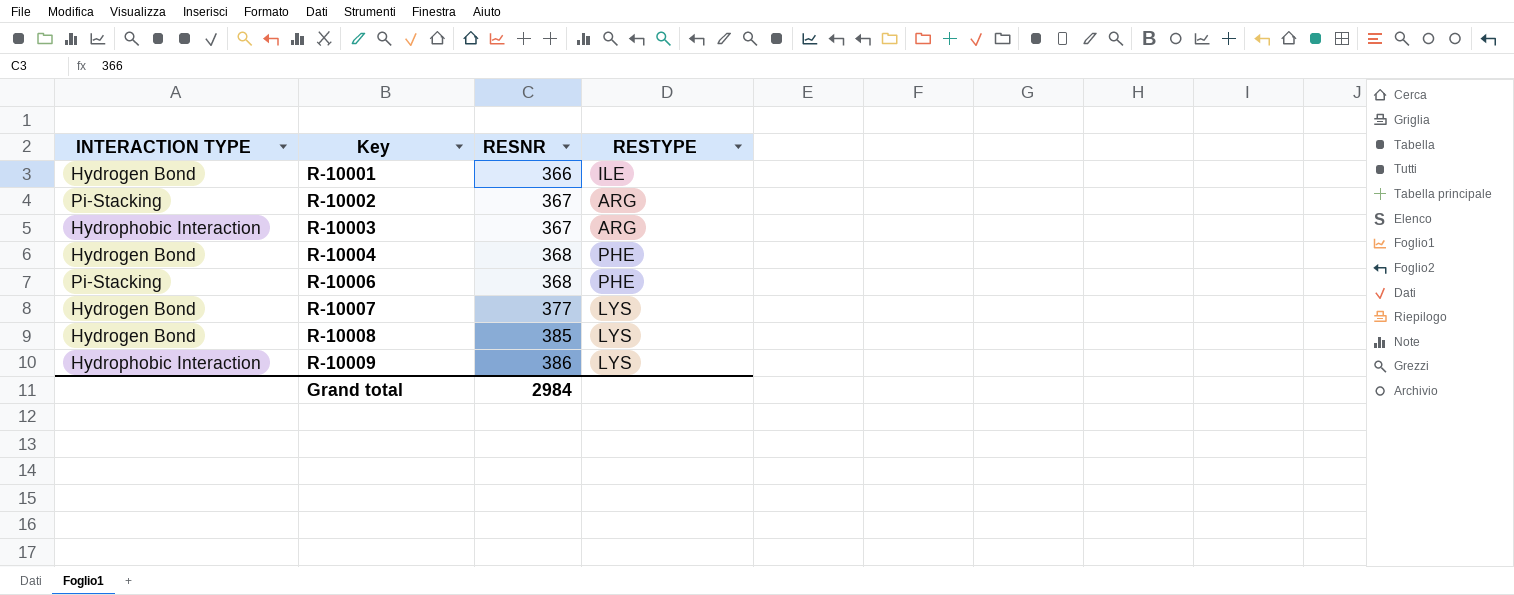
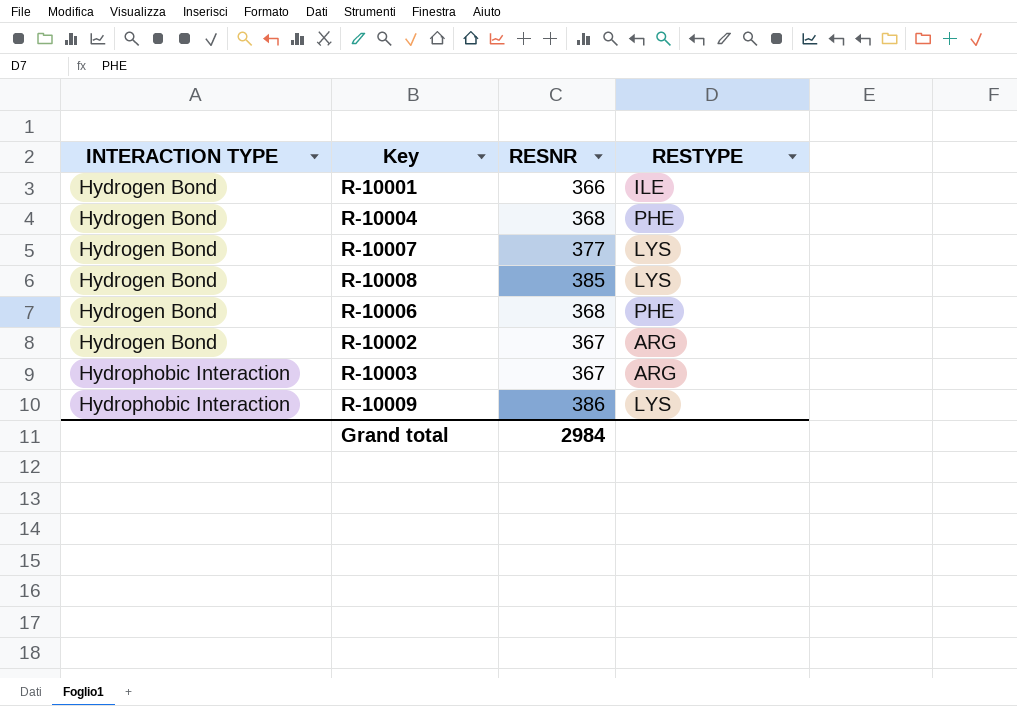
row order: Key ascending -> INTERACTION TYPE ascending
R-10006 | INTERACTION TYPE: Pi-Stacking -> Hydrogen Bond
R-10002 | INTERACTION TYPE: Pi-Stacking -> Hydrogen Bond

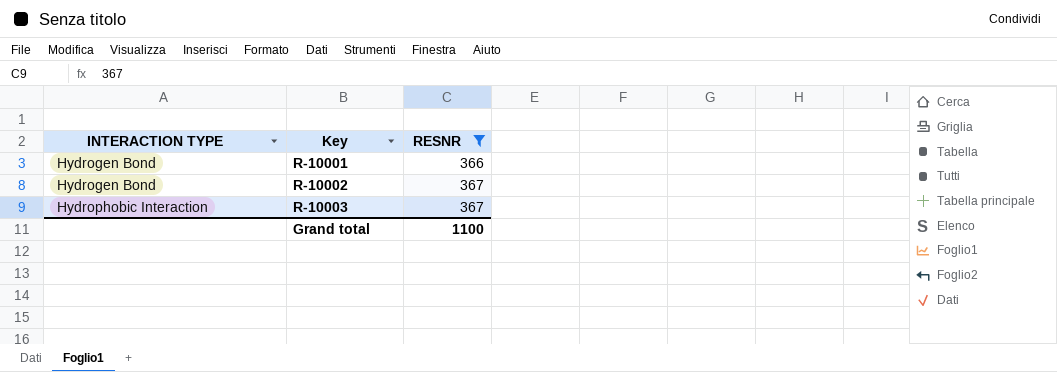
filter: none -> RESNR <= 367
column RESTYPE | position: 4 -> none
Grand total | RESNR: 2984 -> 1100

